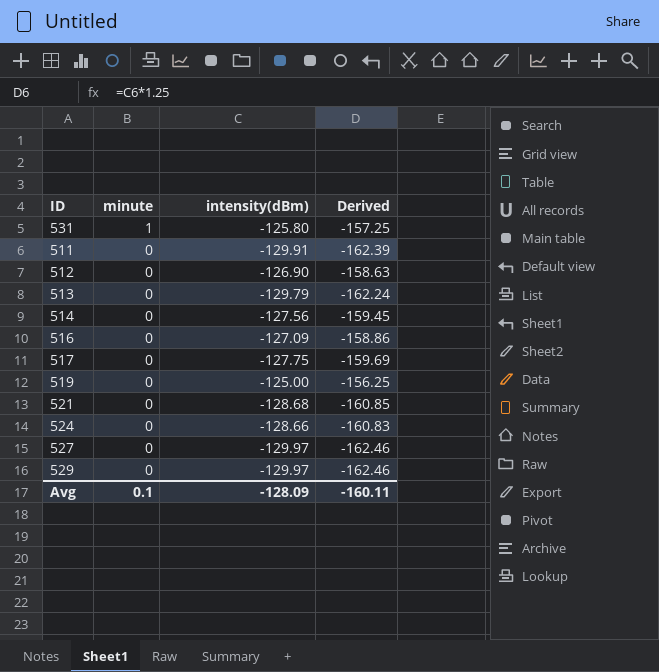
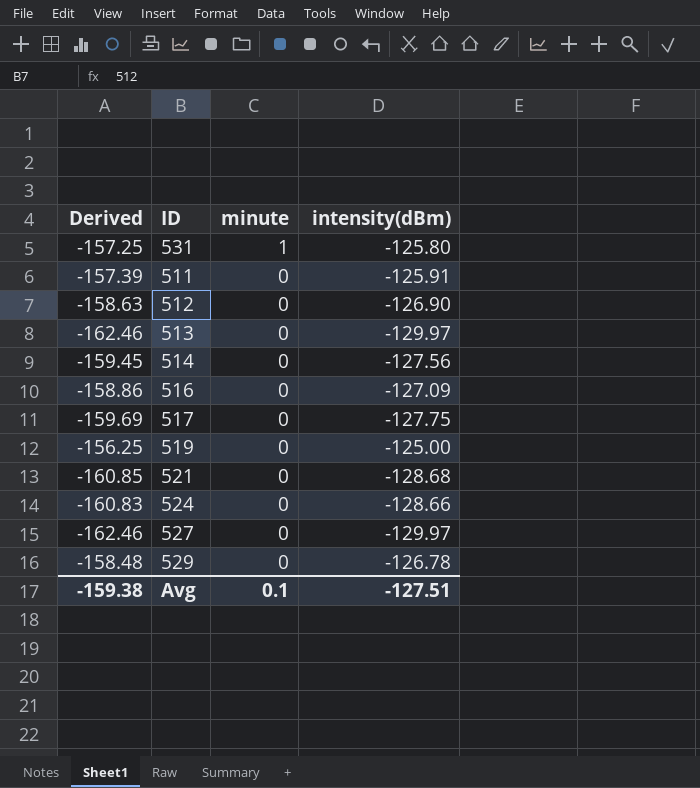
column Derived | position: 4 -> 1
511 | Derived: -162.39 -> -157.39
511 | intensity(dBm): -129.91 -> -125.91
513 | Derived: -162.24 -> -162.46
513 | intensity(dBm): -129.79 -> -129.97
529 | Derived: -162.46 -> -158.48
529 | intensity(dBm): -129.97 -> -126.78
Avg | Derived: -160.11 -> -159.38
Avg | intensity(dBm): -128.09 -> -127.51

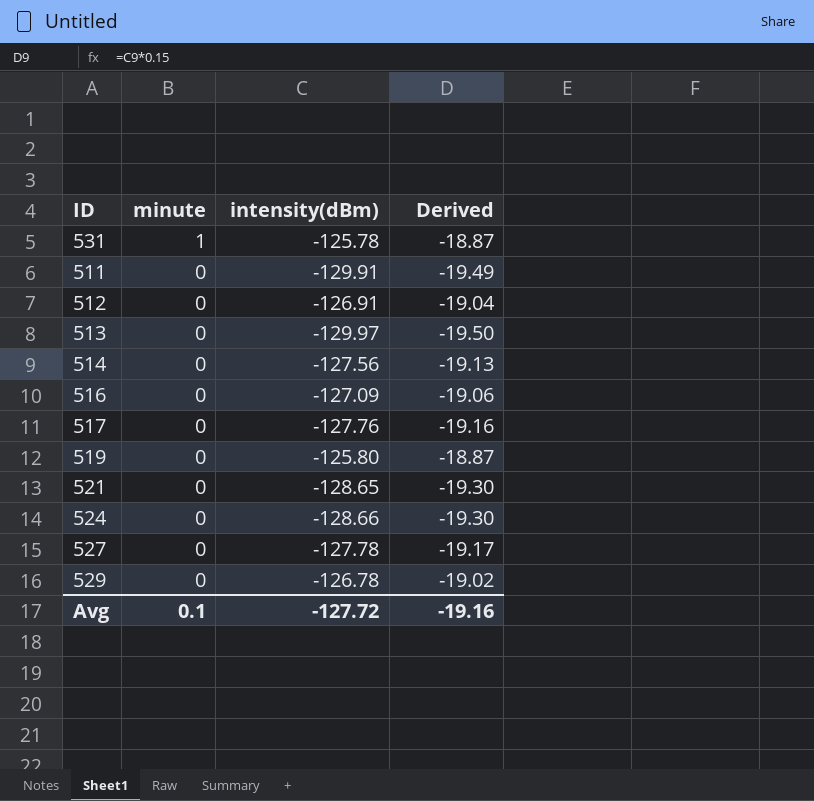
column Derived | formula: [intensity(dBm)] * 1.25 -> [intensity(dBm)] * 0.15
column Derived | position: 1 -> 4
531 | intensity(dBm): -125.80 -> -125.78
511 | intensity(dBm): -125.91 -> -129.91
512 | intensity(dBm): -126.90 -> -126.91
517 | intensity(dBm): -127.75 -> -127.76
519 | intensity(dBm): -125.00 -> -125.80
521 | intensity(dBm): -128.68 -> -128.65
527 | intensity(dBm): -129.97 -> -127.78
Avg | intensity(dBm): -127.51 -> -127.72
Avg | Derived: -159.38 -> -19.16

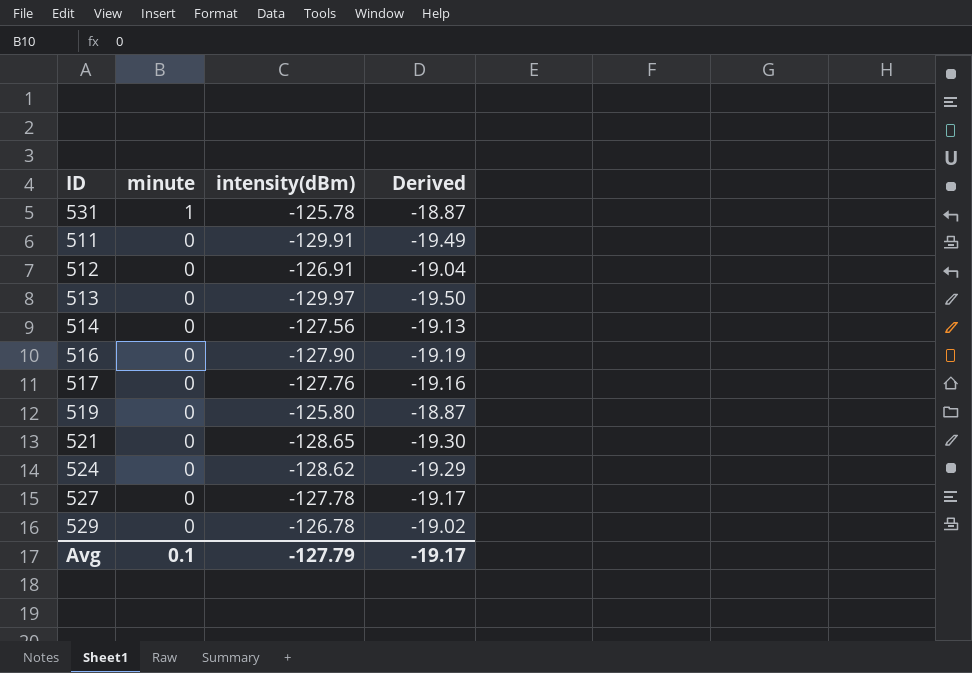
516 | intensity(dBm): -127.09 -> -127.90
516 | Derived: -19.06 -> -19.19
524 | intensity(dBm): -128.66 -> -128.62
524 | Derived: -19.30 -> -19.29
Avg | intensity(dBm): -127.72 -> -127.79
Avg | Derived: -19.16 -> -19.17

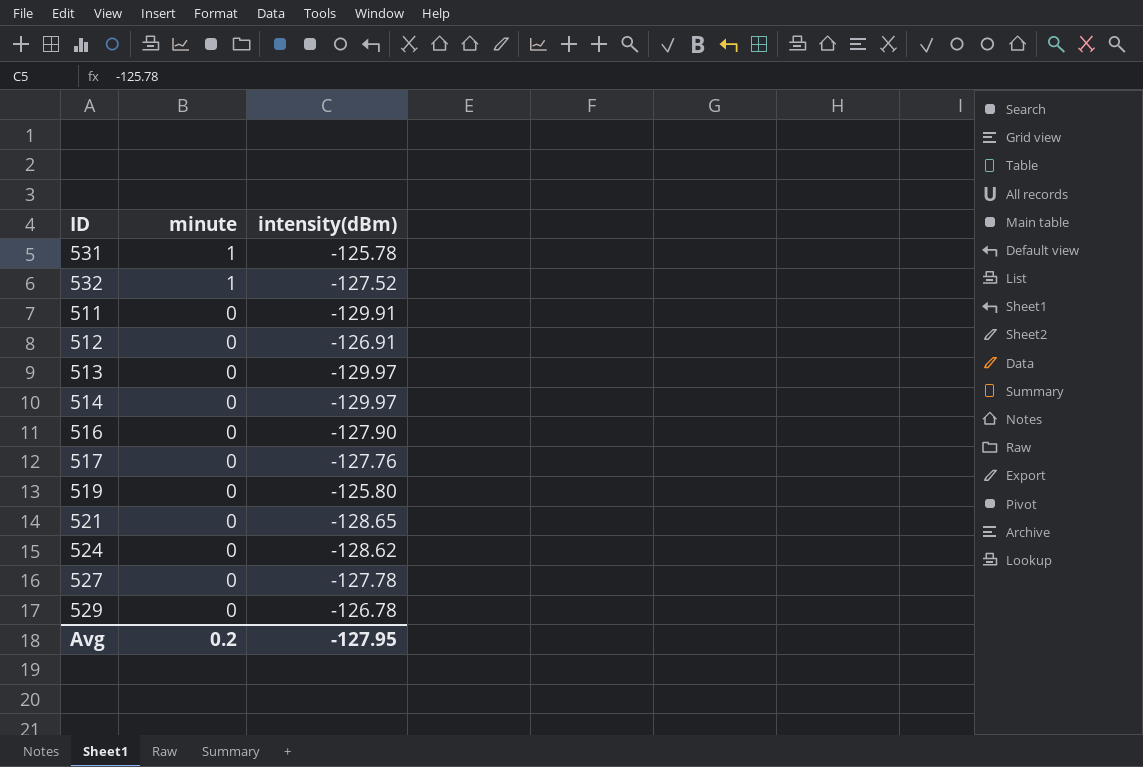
column Derived | formula: [intensity(dBm)] * 0.15 -> none
row 532: none -> 1 | -127.52
514 | intensity(dBm): -127.56 -> -129.97
Avg | minute: 0.1 -> 0.2
Avg | intensity(dBm): -127.79 -> -127.95

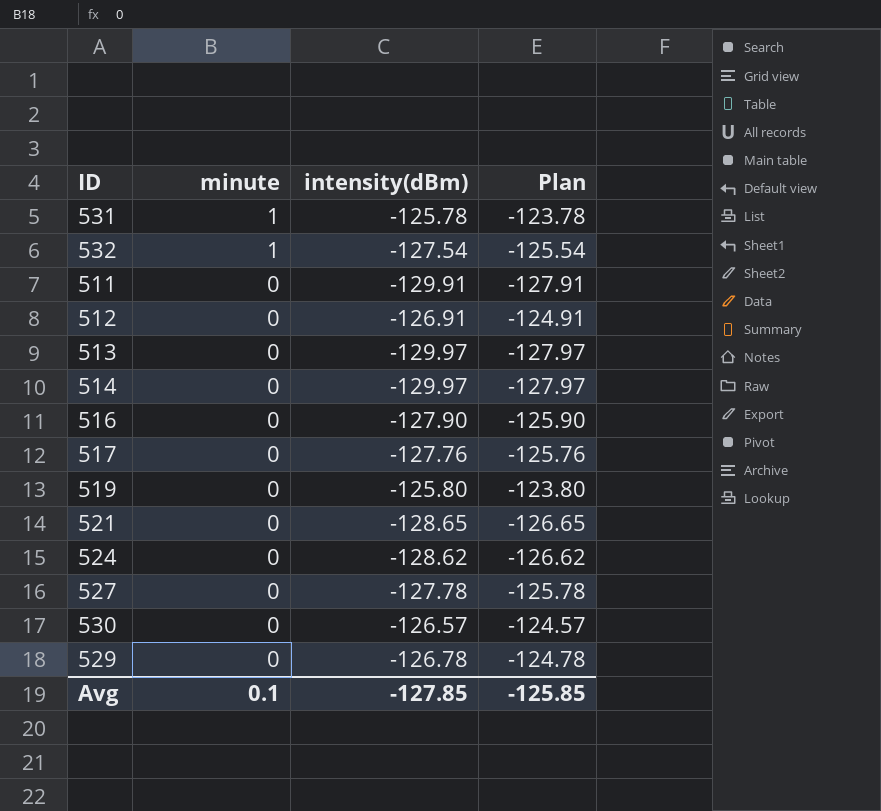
column Plan | formula: none -> [intensity(dBm)] + 2
532 | intensity(dBm): -127.52 -> -127.54
row 530: none -> 0 | -126.57 | -124.57
Avg | minute: 0.2 -> 0.1
Avg | intensity(dBm): -127.95 -> -127.85

